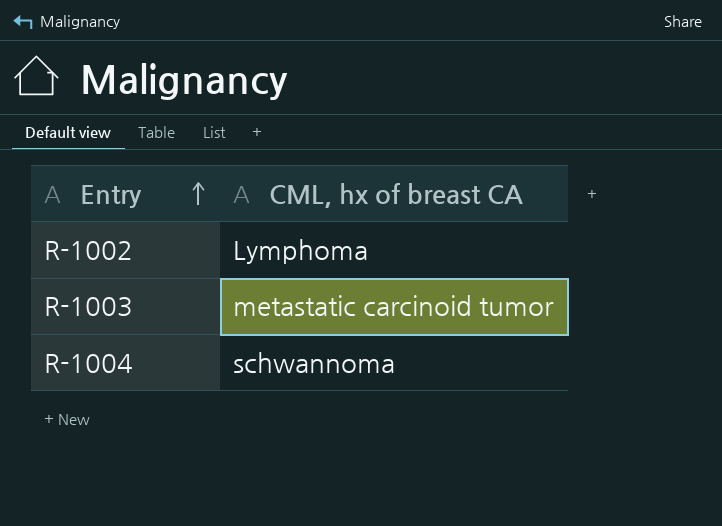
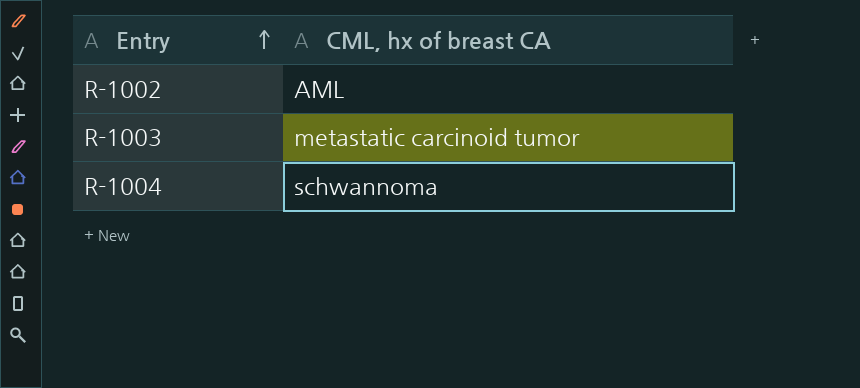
R-1002 | CML, hx of breast CA: Lymphoma -> AML

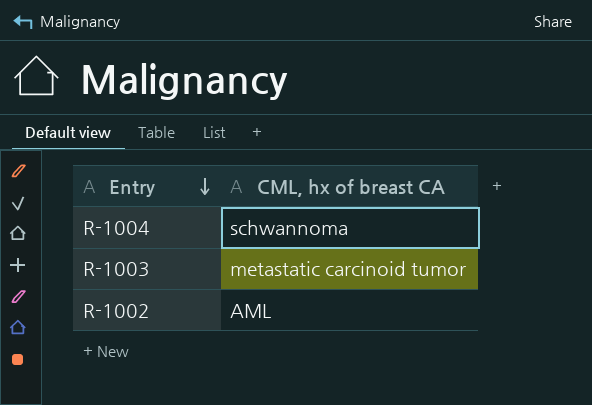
row order: Entry ascending -> Entry descending

